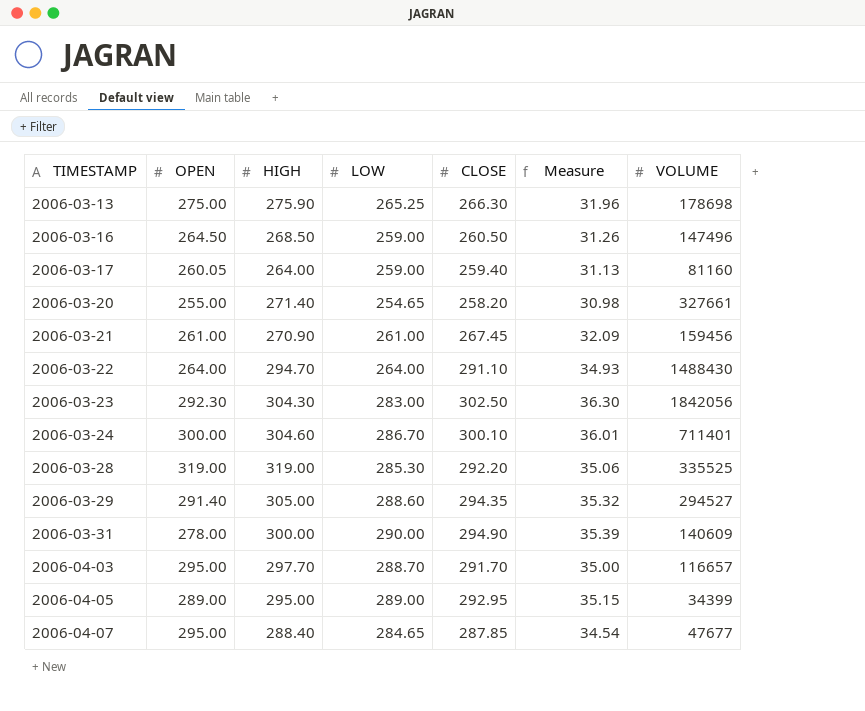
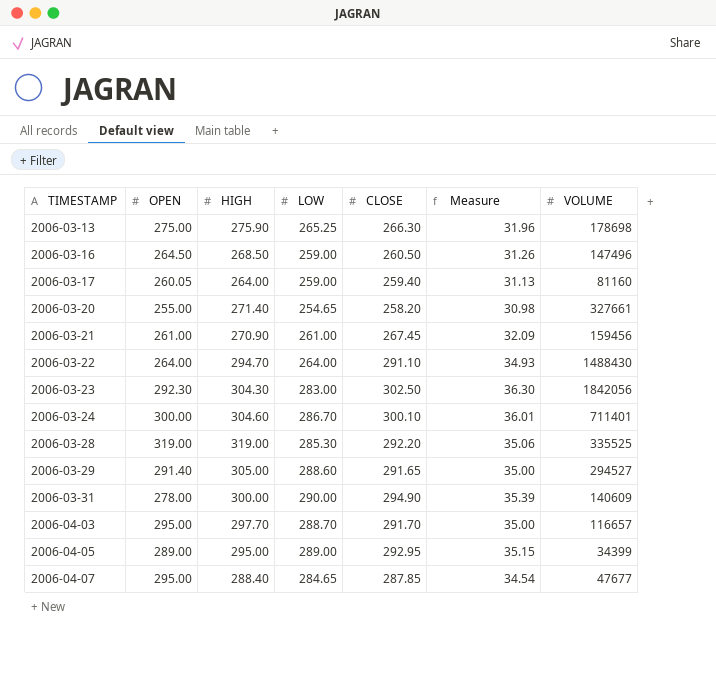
2006-03-29 | CLOSE: 294.35 -> 291.65
2006-03-29 | Measure: 35.32 -> 35.00

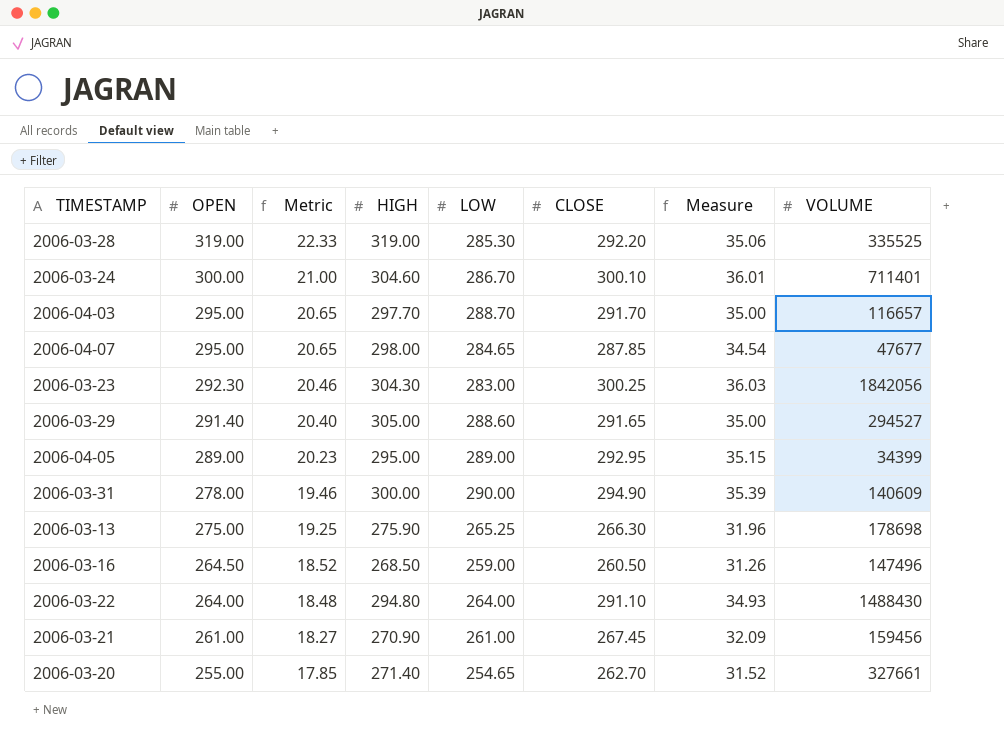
row order: TIMESTAMP ascending -> OPEN descending
column Metric | formula: none -> [OPEN] * 0.07
row 2006-03-17: 260.05 | 264.00 | 259.00 | 259.40 | 31.13 | 81160 -> none
2006-04-07 | HIGH: 288.40 -> 298.00
2006-03-23 | CLOSE: 302.50 -> 300.25
2006-03-23 | Measure: 36.30 -> 36.03
2006-03-22 | HIGH: 294.70 -> 294.80
2006-03-20 | CLOSE: 258.20 -> 262.70
2006-03-20 | Measure: 30.98 -> 31.52

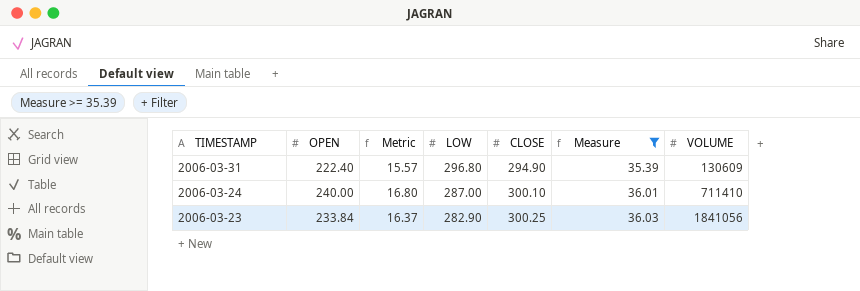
filter: none -> Measure >= 35.39
row order: OPEN descending -> TIMESTAMP descending
column HIGH | position: 4 -> none
2006-03-31 | OPEN: 278.00 -> 222.40
2006-03-31 | Metric: 19.46 -> 15.57
2006-03-31 | LOW: 290.00 -> 296.80
2006-03-31 | VOLUME: 140609 -> 130609
2006-03-24 | OPEN: 300.00 -> 240.00
2006-03-24 | Metric: 21.00 -> 16.80
2006-03-24 | LOW: 286.70 -> 287.00
2006-03-24 | VOLUME: 711401 -> 711410
2006-03-23 | OPEN: 292.30 -> 233.84
2006-03-23 | Metric: 20.46 -> 16.37
2006-03-23 | LOW: 283.00 -> 282.90
2006-03-23 | VOLUME: 1842056 -> 1841056

